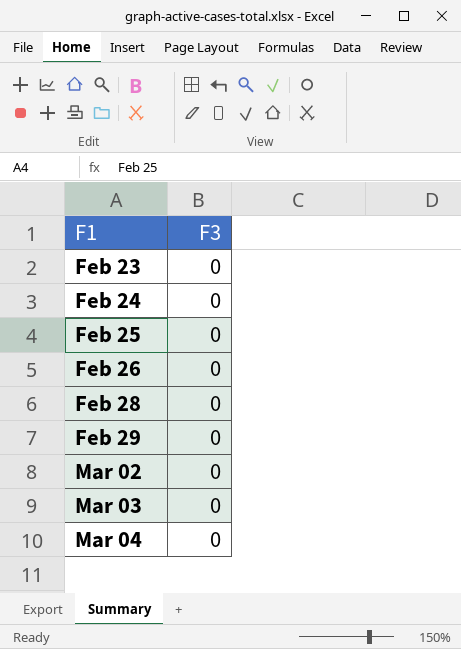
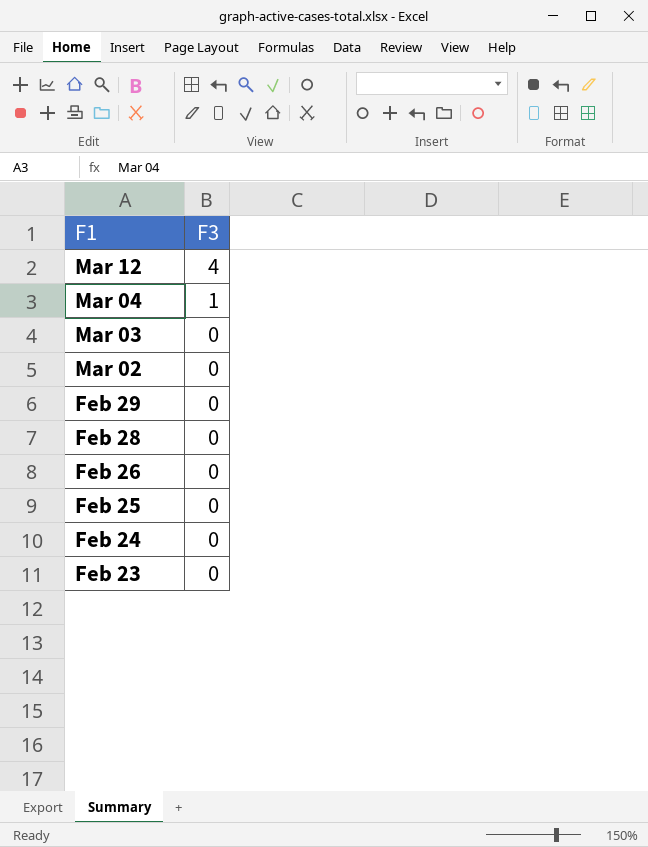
row order: F1 ascending -> F1 descending
row Mar 12: none -> 4
Mar 04 | F3: 0 -> 1

